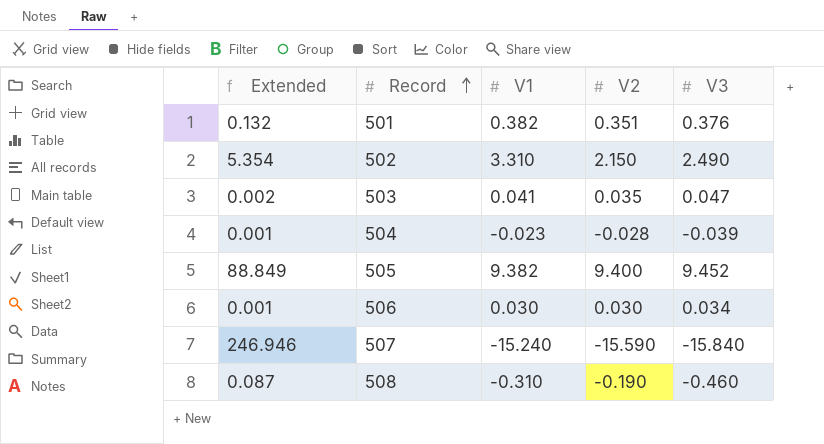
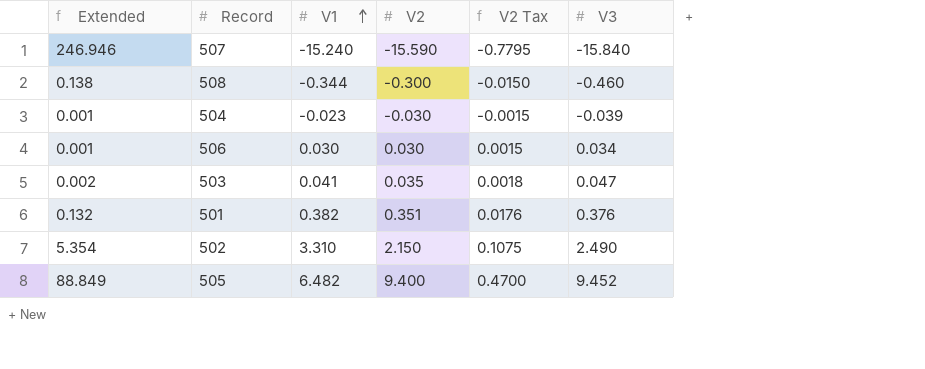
row order: Record ascending -> V1 ascending
column V2 Tax | formula: none -> [V2] * 0.05
508 | Extended: 0.087 -> 0.138
508 | V1: -0.310 -> -0.344
508 | V2: -0.190 -> -0.300
504 | V2: -0.028 -> -0.030
505 | V1: 9.382 -> 6.482

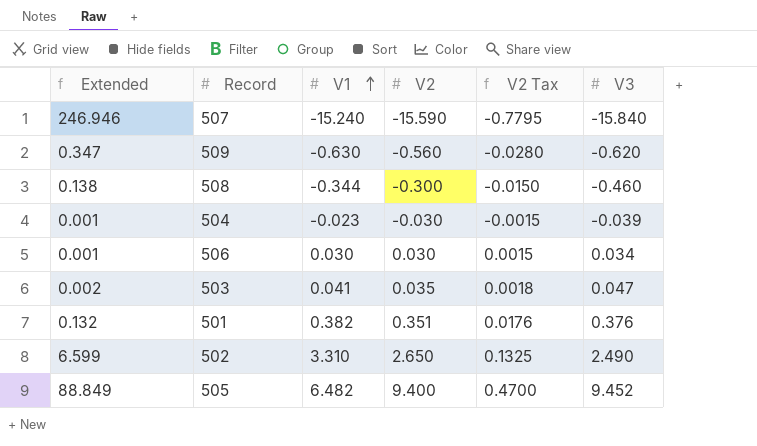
row 509: none -> 0.347 | -0.630 | -0.560 | -0.0280 | -0.620
502 | Extended: 5.354 -> 6.599
502 | V2: 2.150 -> 2.650
502 | V2 Tax: 0.1075 -> 0.1325

